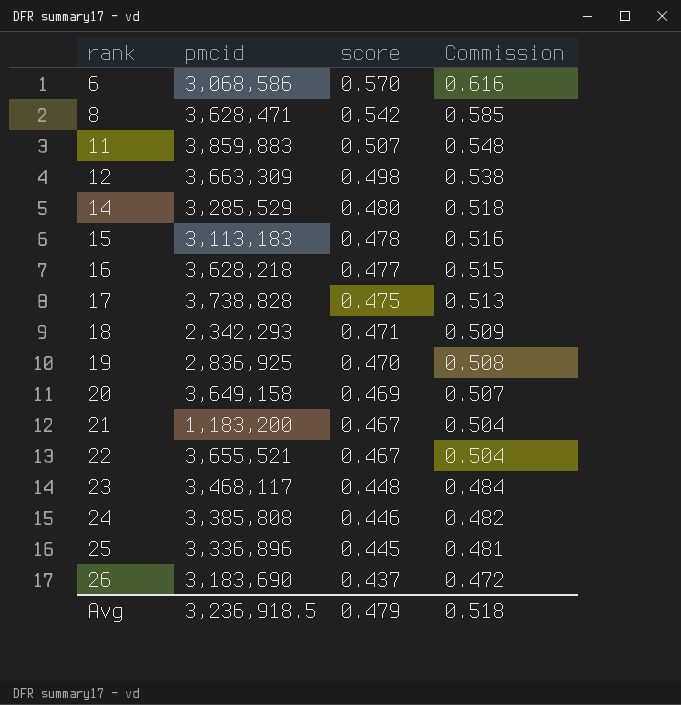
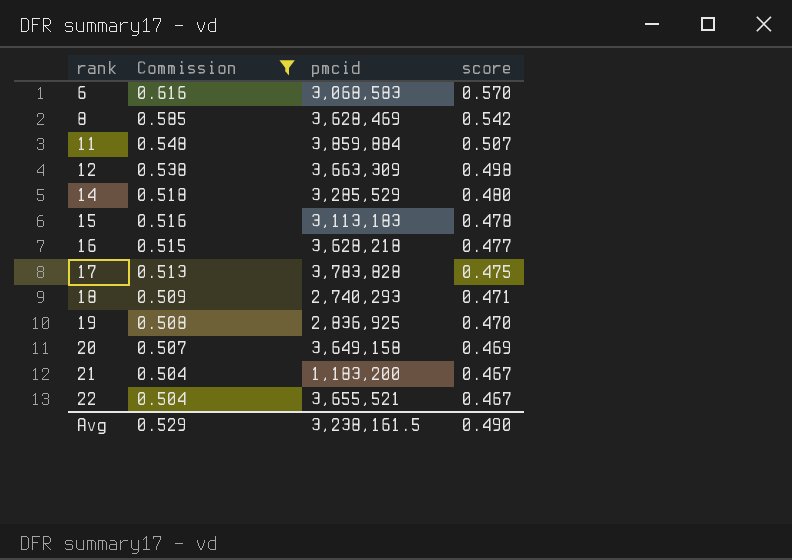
filter: none -> Commission >= 0.504
column Commission | position: 4 -> 2
6 | pmcid: 3,068,586 -> 3,068,583
8 | pmcid: 3,628,471 -> 3,628,469
11 | pmcid: 3,859,883 -> 3,859,884
17 | pmcid: 3,738,828 -> 3,783,828
18 | pmcid: 2,342,293 -> 2,740,293
Avg | Commission: 0.518 -> 0.529
Avg | pmcid: 3,236,918.5 -> 3,238,161.5
Avg | score: 0.479 -> 0.490

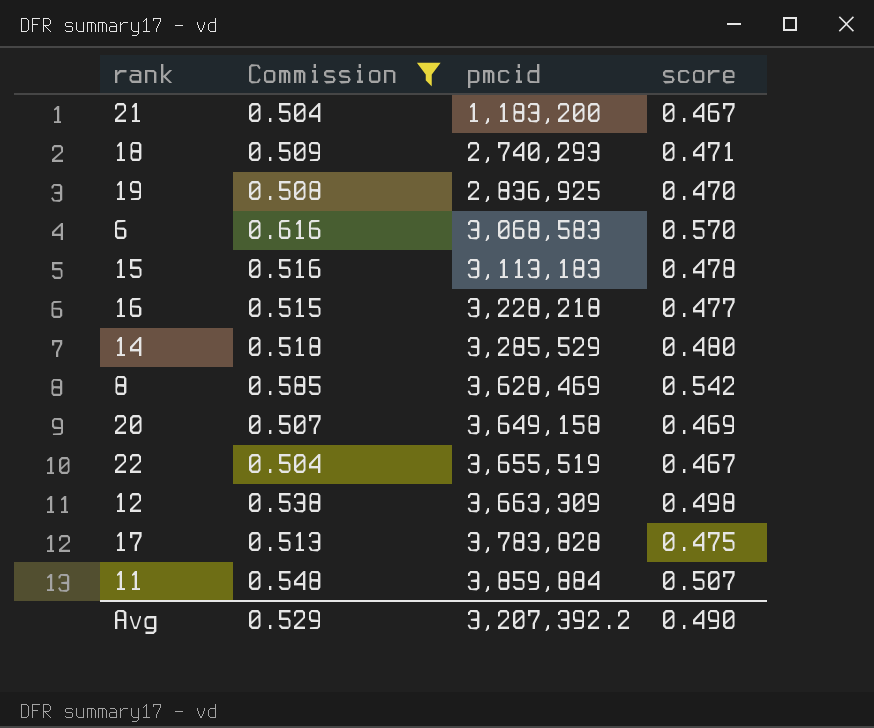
row order: rank ascending -> pmcid ascending
16 | pmcid: 3,628,218 -> 3,228,218
22 | pmcid: 3,655,521 -> 3,655,519
Avg | pmcid: 3,238,161.5 -> 3,207,392.2

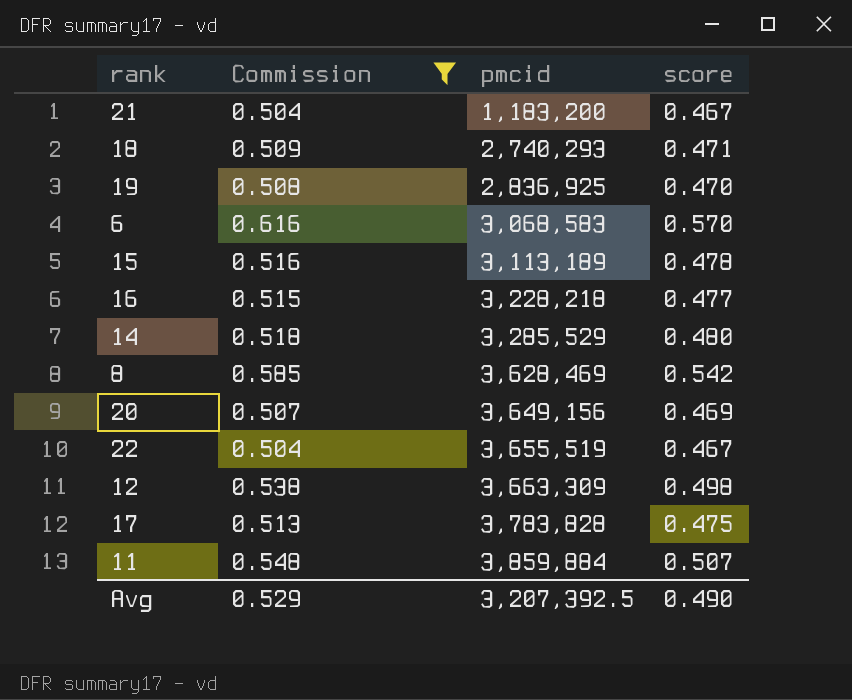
15 | pmcid: 3,113,183 -> 3,113,189
20 | pmcid: 3,649,158 -> 3,649,156
Avg | pmcid: 3,207,392.2 -> 3,207,392.5

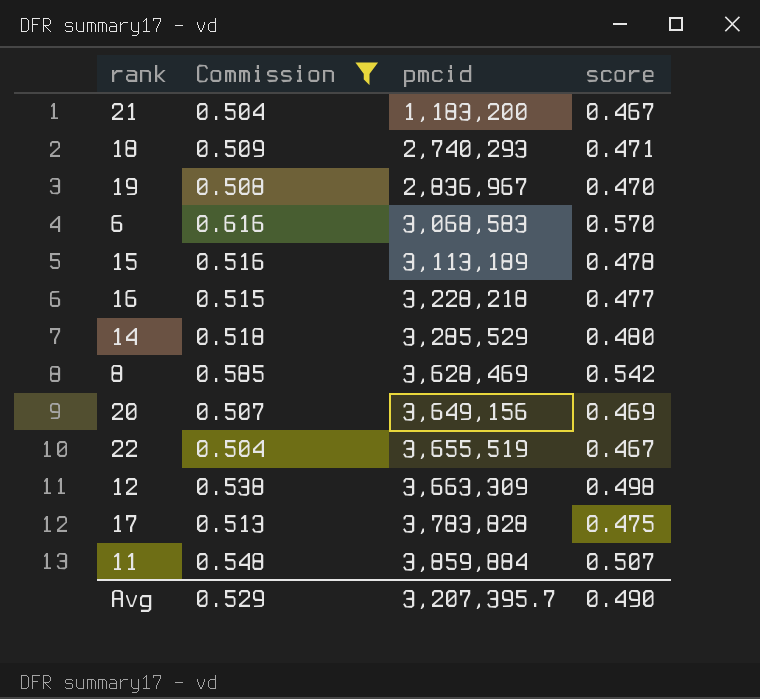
19 | pmcid: 2,836,925 -> 2,836,967
Avg | pmcid: 3,207,392.5 -> 3,207,395.7

